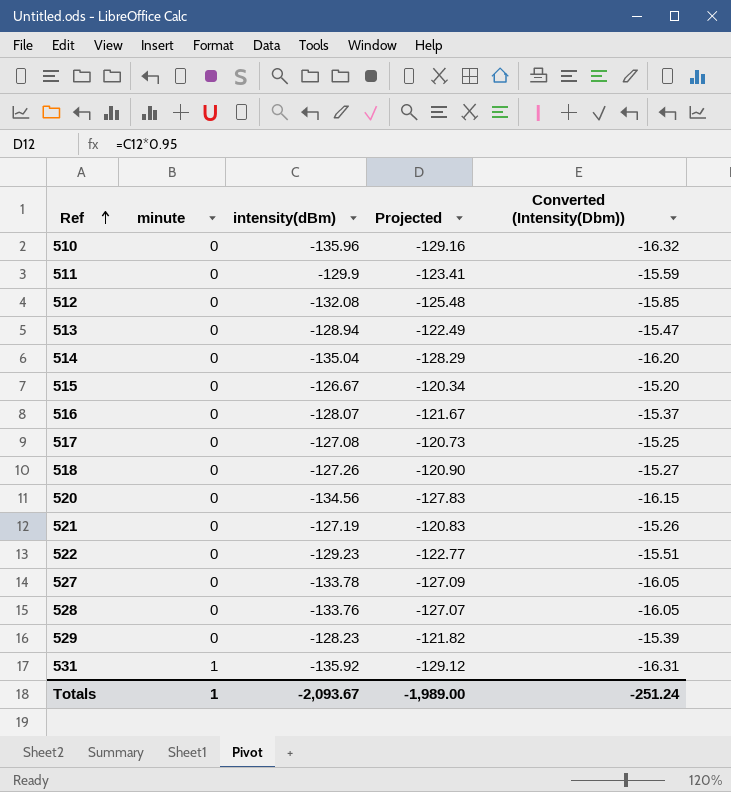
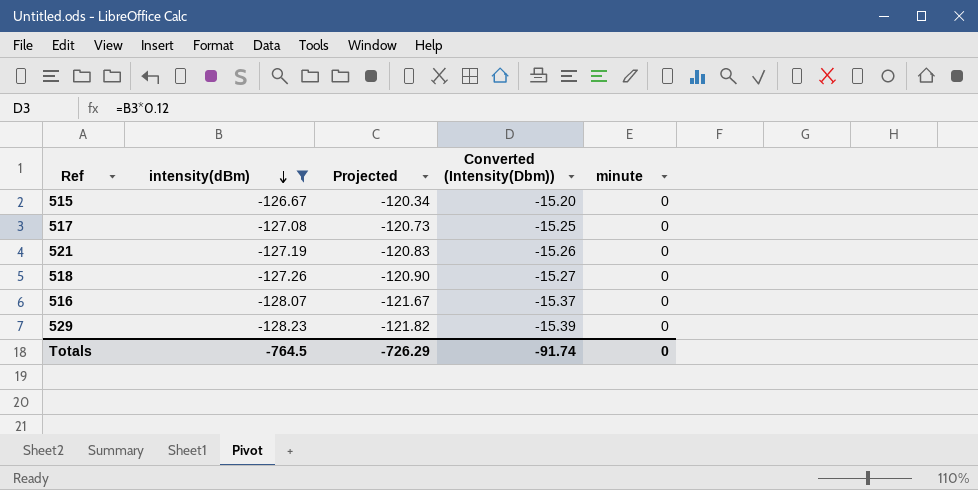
filter: none -> intensity(dBm) >= -128.23
row order: Ref ascending -> intensity(dBm) descending
column minute | position: 2 -> 5
Totals | intensity(dBm): -2,093.67 -> -764.5
Totals | Projected: -1,989.00 -> -726.29
Totals | Converted (Intensity(Dbm)): -251.24 -> -91.74
Totals | minute: 1 -> 0

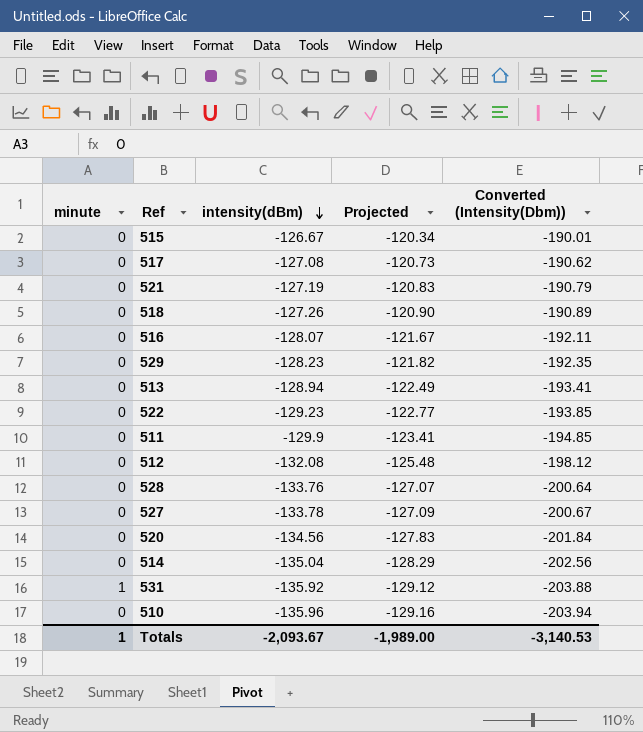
filter: intensity(dBm) >= -128.23 -> none
column minute | position: 5 -> 1
column Converted (Intensity(Dbm)) | formula: [intensity(dBm)] * 0.12 -> [intensity(dBm)] * 1.5
Totals | minute: 0 -> 1
Totals | intensity(dBm): -764.5 -> -2,093.67
Totals | Projected: -726.29 -> -1,989.00
Totals | Converted (Intensity(Dbm)): -91.74 -> -3,140.53

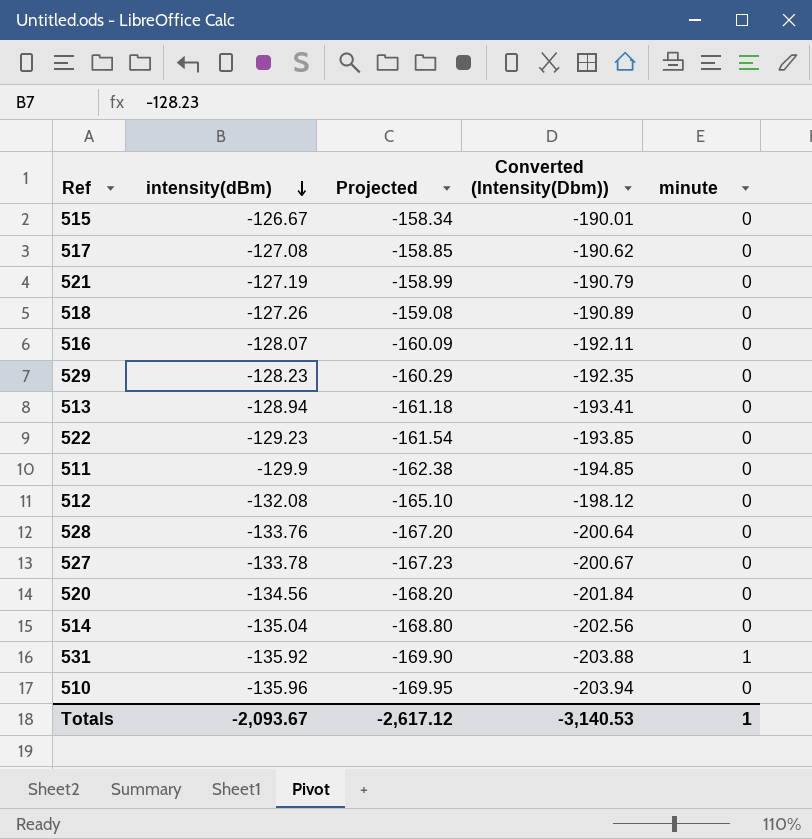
column Projected | formula: [intensity(dBm)] * 0.95 -> [intensity(dBm)] * 1.25
column minute | position: 1 -> 5
Totals | Projected: -1,989.00 -> -2,617.12

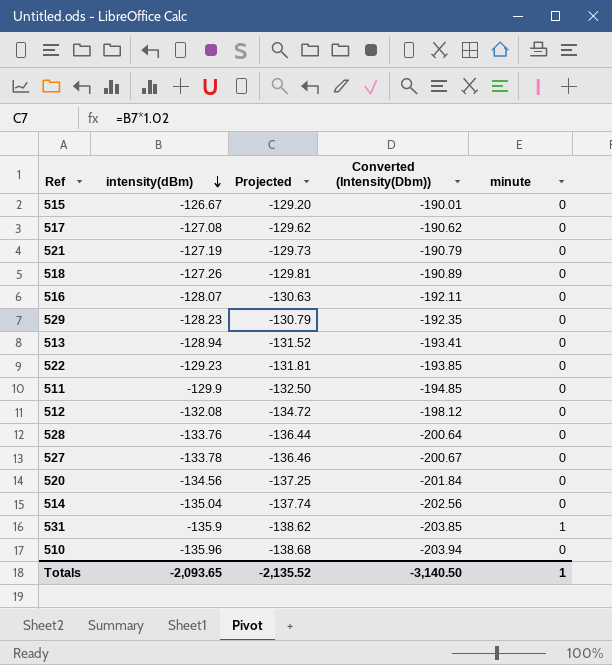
column Projected | formula: [intensity(dBm)] * 1.25 -> [intensity(dBm)] * 1.02
531 | intensity(dBm): -135.92 -> -135.9
531 | Converted (Intensity(Dbm)): -203.88 -> -203.85
Totals | intensity(dBm): -2,093.67 -> -2,093.65
Totals | Projected: -2,617.12 -> -2,135.52
Totals | Converted (Intensity(Dbm)): -3,140.53 -> -3,140.50

